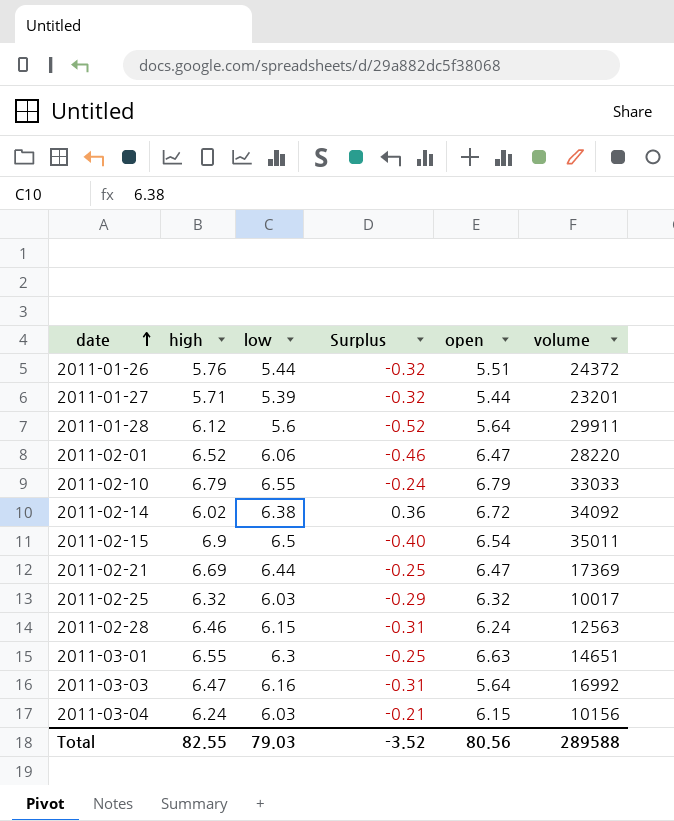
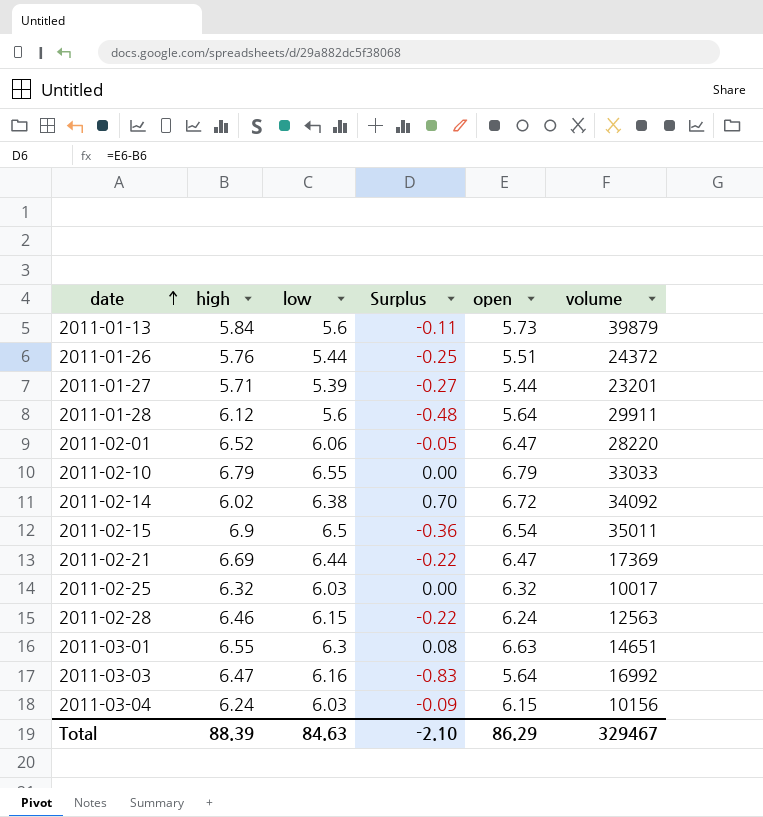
column Surplus | formula: [low] - [high] -> [open] - [high]
row 2011-01-13: none -> 5.84 | 5.6 | -0.11 | 5.73 | 39879
Total | high: 82.55 -> 88.39
Total | low: 79.03 -> 84.63
Total | Surplus: -3.52 -> -2.10
Total | open: 80.56 -> 86.29
Total | volume: 289588 -> 329467

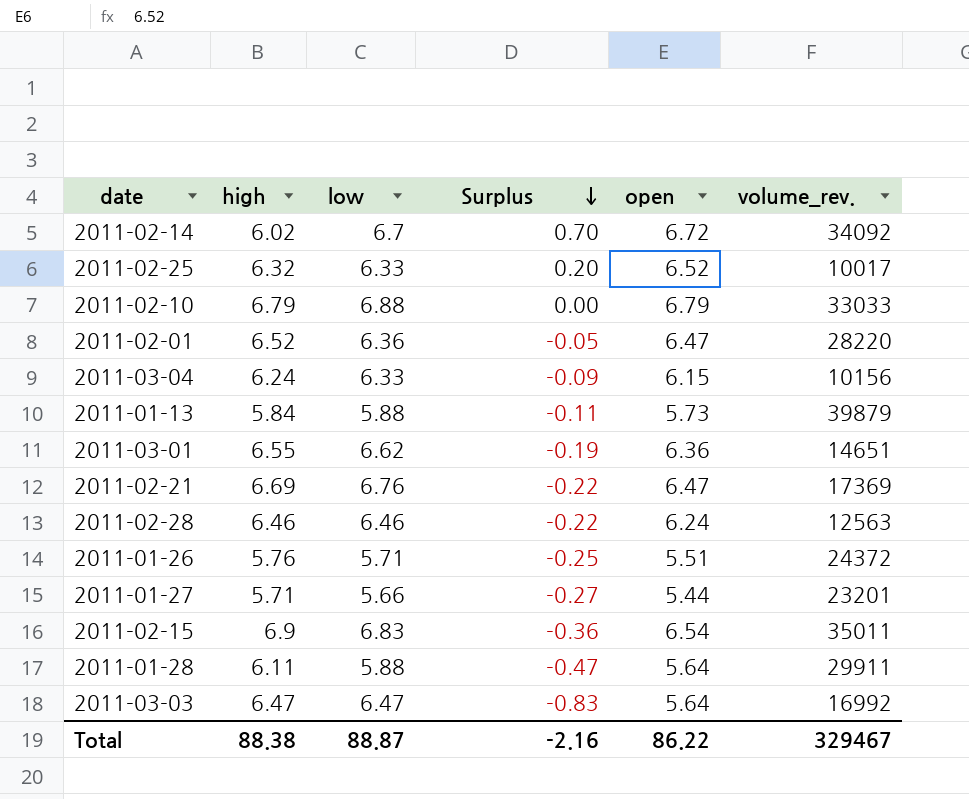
row order: date ascending -> Surplus descending
column name: volume -> volume_rev.
2011-02-14 | low: 6.38 -> 6.7
2011-02-25 | low: 6.03 -> 6.33
2011-02-25 | Surplus: 0.00 -> 0.20
2011-02-25 | open: 6.32 -> 6.52
2011-02-10 | low: 6.55 -> 6.88
2011-02-01 | low: 6.06 -> 6.36
2011-03-04 | low: 6.03 -> 6.33
2011-01-13 | low: 5.6 -> 5.88
2011-03-01 | low: 6.3 -> 6.62
2011-03-01 | Surplus: 0.08 -> -0.19
2011-03-01 | open: 6.63 -> 6.36
2011-02-21 | low: 6.44 -> 6.76
2011-02-28 | low: 6.15 -> 6.46
2011-01-26 | low: 5.44 -> 5.71
2011-01-27 | low: 5.39 -> 5.66
2011-02-15 | low: 6.5 -> 6.83
2011-01-28 | high: 6.12 -> 6.11
2011-01-28 | low: 5.6 -> 5.88
2011-01-28 | Surplus: -0.48 -> -0.47
2011-03-03 | low: 6.16 -> 6.47
Total | high: 88.39 -> 88.38
Total | low: 84.63 -> 88.87
Total | Surplus: -2.10 -> -2.16
Total | open: 86.29 -> 86.22

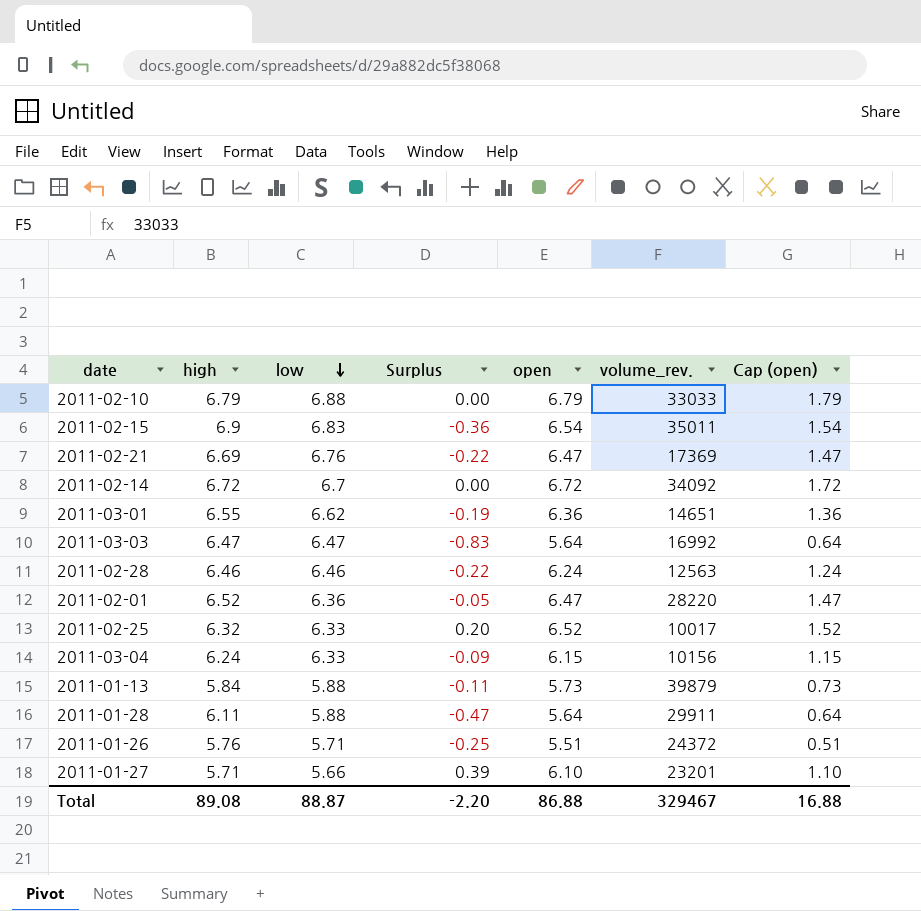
row order: Surplus descending -> low descending
column Cap (open) | formula: none -> [open] - 5
2011-02-14 | high: 6.02 -> 6.72
2011-02-14 | Surplus: 0.70 -> 0.00
2011-01-27 | Surplus: -0.27 -> 0.39
2011-01-27 | open: 5.44 -> 6.10
Total | high: 88.38 -> 89.08
Total | Surplus: -2.16 -> -2.20
Total | open: 86.22 -> 86.88

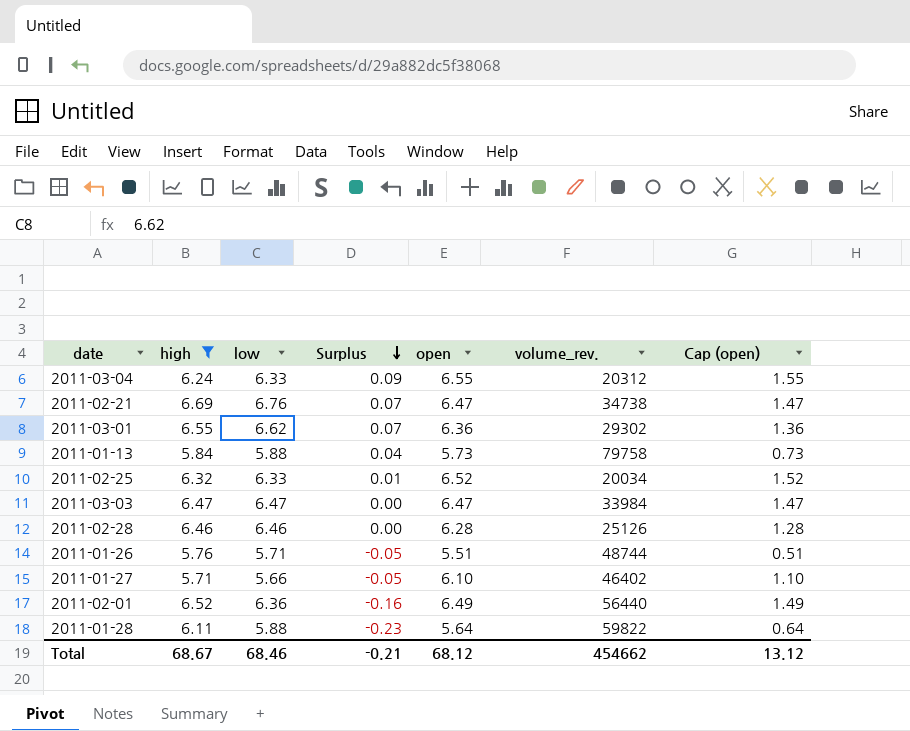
filter: none -> high <= 6.69
row order: low descending -> Surplus descending
column Surplus | formula: [open] - [high] -> [low] - [high]
2011-03-04 | open: 6.15 -> 6.55
2011-03-04 | volume_rev.: 10156 -> 20312
2011-03-04 | Cap (open): 1.15 -> 1.55
2011-02-21 | volume_rev.: 17369 -> 34738
2011-03-01 | volume_rev.: 14651 -> 29302
2011-01-13 | volume_rev.: 39879 -> 79758
2011-02-25 | volume_rev.: 10017 -> 20034
2011-03-03 | open: 5.64 -> 6.47
2011-03-03 | volume_rev.: 16992 -> 33984
2011-03-03 | Cap (open): 0.64 -> 1.47
2011-02-28 | open: 6.24 -> 6.28
2011-02-28 | volume_rev.: 12563 -> 25126
2011-02-28 | Cap (open): 1.24 -> 1.28
2011-01-26 | volume_rev.: 24372 -> 48744
2011-01-27 | volume_rev.: 23201 -> 46402
2011-02-01 | open: 6.47 -> 6.49
2011-02-01 | volume_rev.: 28220 -> 56440
2011-02-01 | Cap (open): 1.47 -> 1.49
2011-01-28 | volume_rev.: 29911 -> 59822
Total | high: 89.08 -> 68.67
Total | low: 88.87 -> 68.46
Total | Surplus: -2.20 -> -0.21
Total | open: 86.88 -> 68.12
Total | volume_rev.: 329467 -> 454662
Total | Cap (open): 16.88 -> 13.12

